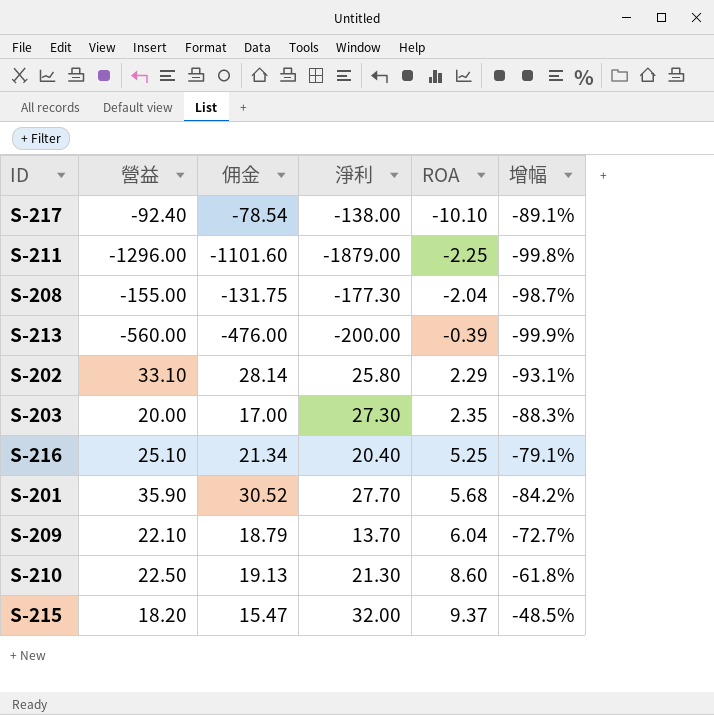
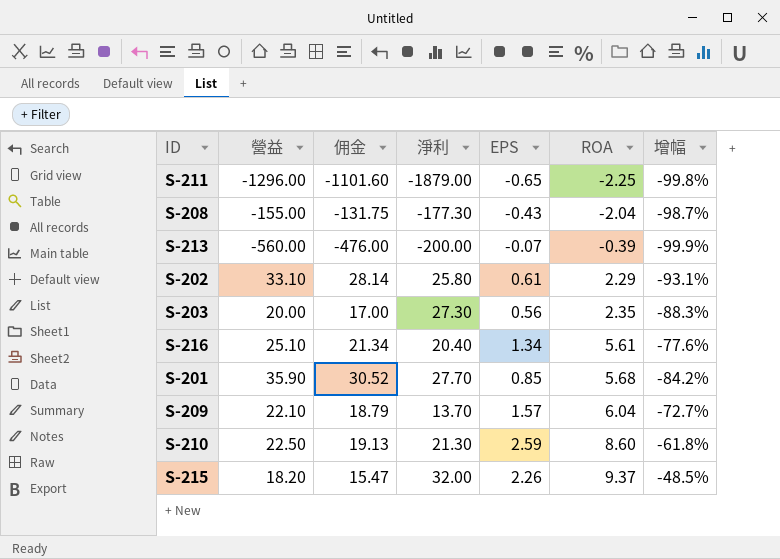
column EPS | position: none -> 5
row S-217: -92.40 | -78.54 | -138.00 | -10.10 | -89.1% -> none
S-216 | ROA: 5.25 -> 5.61
S-216 | 增幅: -79.1% -> -77.6%

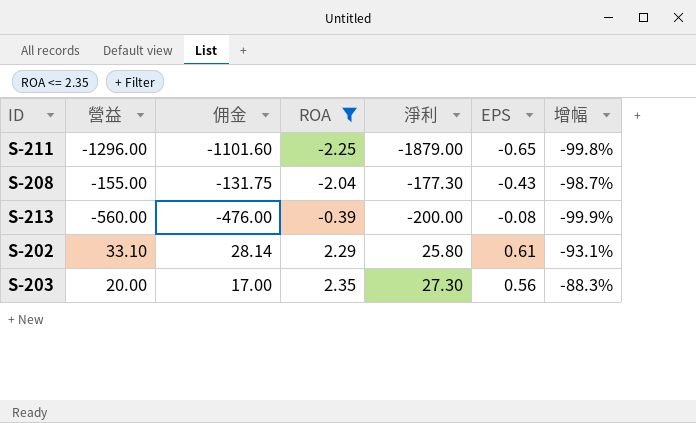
filter: none -> ROA <= 2.35
column ROA | position: 6 -> 4
S-213 | EPS: -0.07 -> -0.08

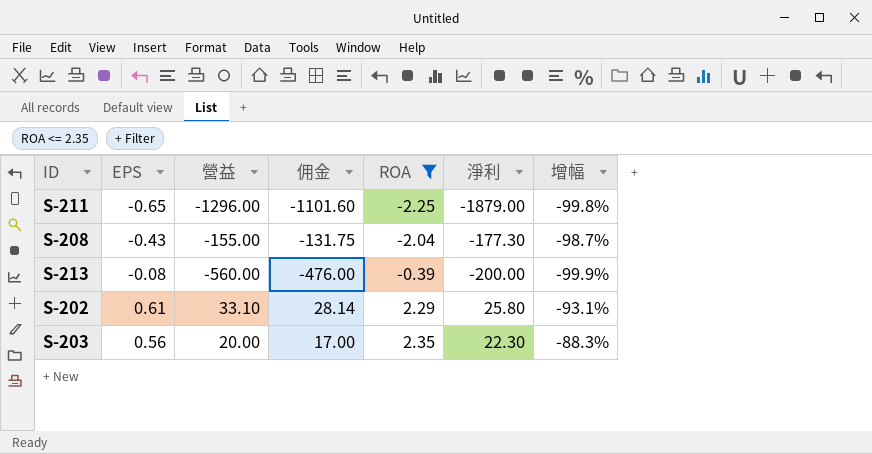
column EPS | position: 6 -> 2
S-203 | 淨利: 27.30 -> 22.30

